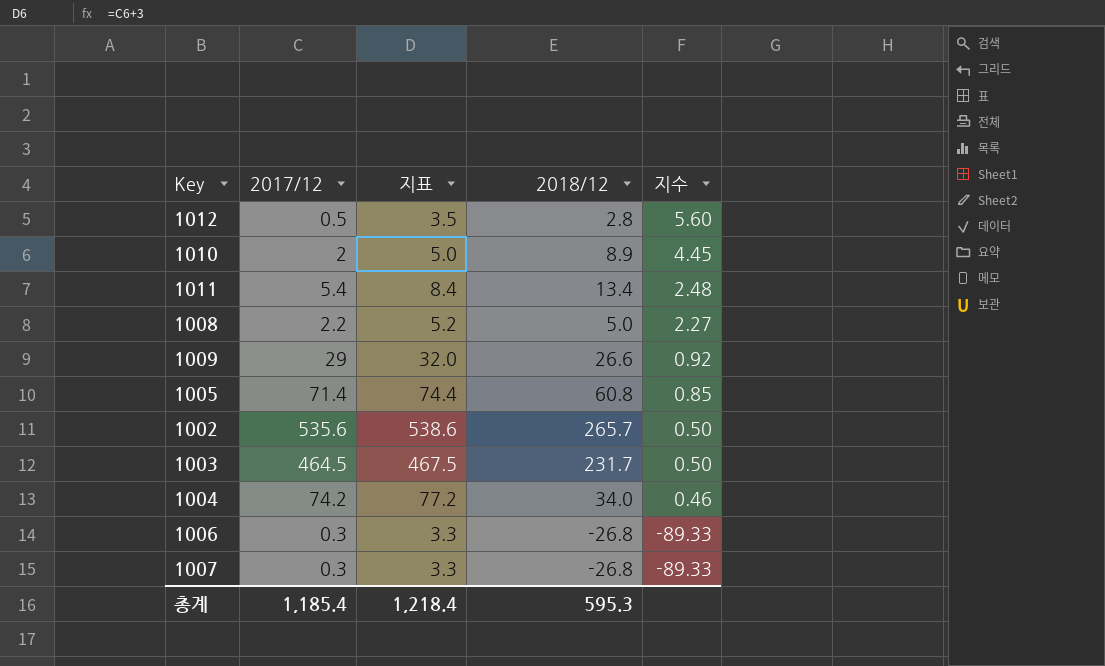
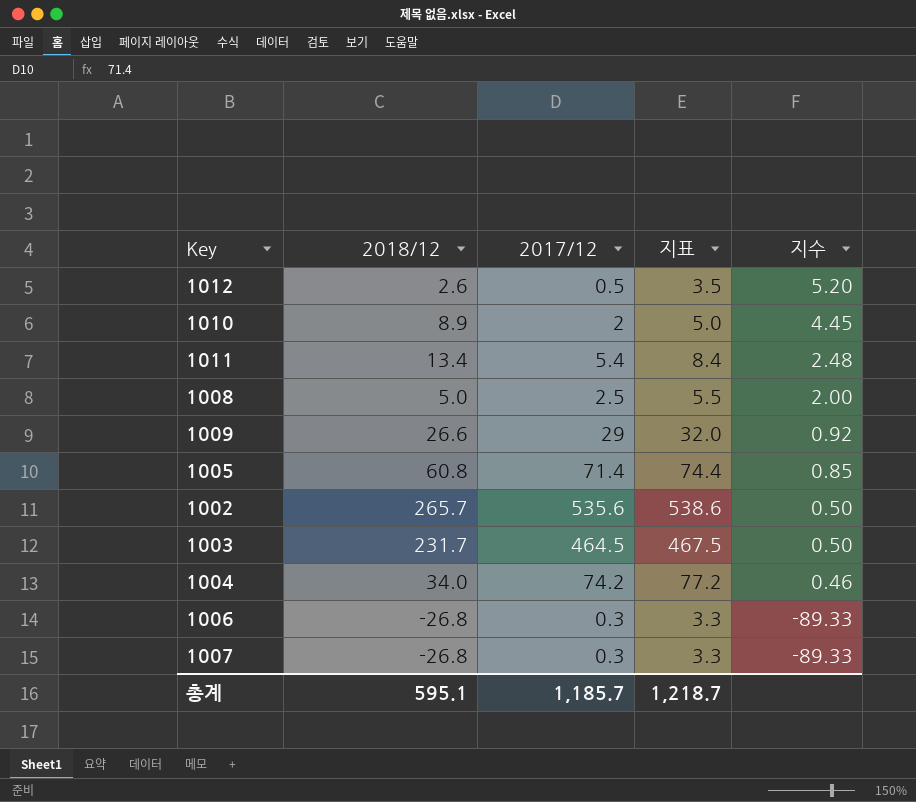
column 2018/12 | position: 4 -> 2
1012 | 2018/12: 2.8 -> 2.6
1012 | 지수: 5.60 -> 5.20
1008 | 2017/12: 2.2 -> 2.5
1008 | 지표: 5.2 -> 5.5
1008 | 지수: 2.27 -> 2.00
총계 | 2018/12: 595.3 -> 595.1
총계 | 2017/12: 1,185.4 -> 1,185.7
총계 | 지표: 1,218.4 -> 1,218.7

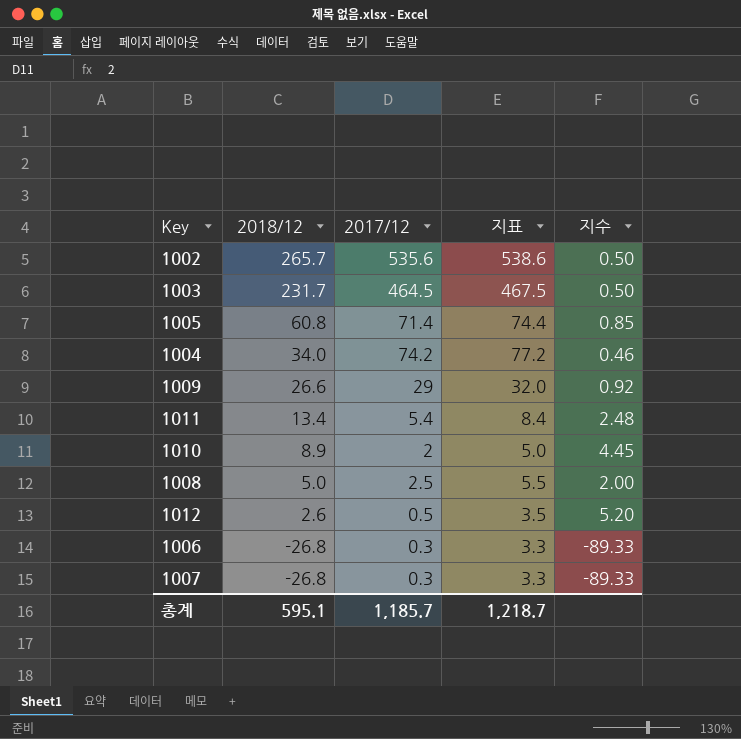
row order: 지수 descending -> 2018/12 descending

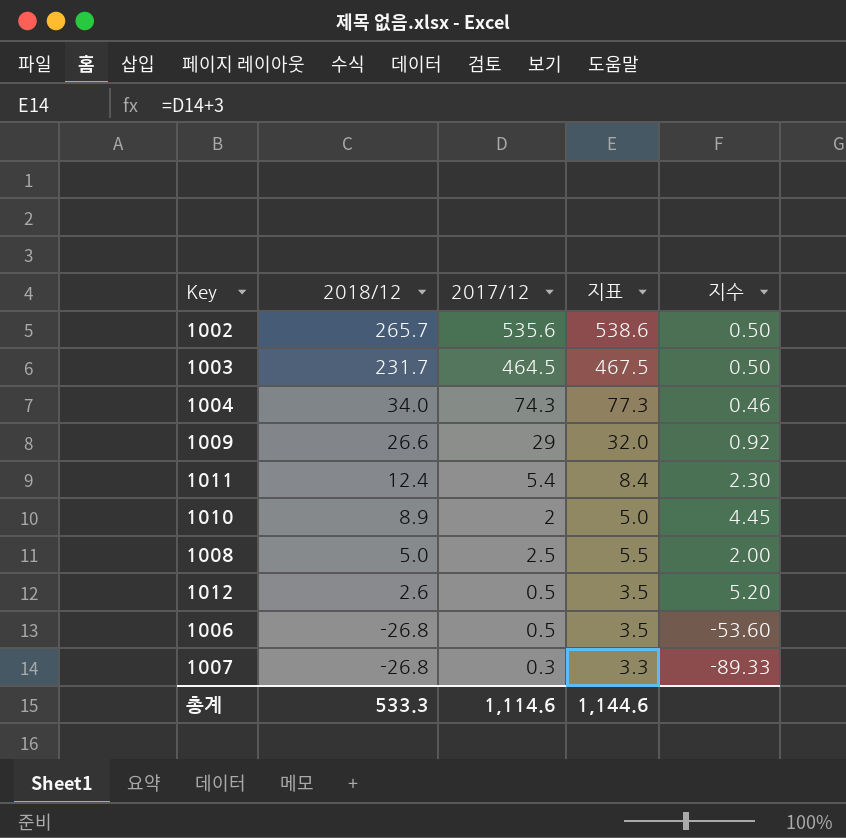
row 1005: 60.8 | 71.4 | 74.4 | 0.85 -> none
1004 | 2017/12: 74.2 -> 74.3
1004 | 지표: 77.2 -> 77.3
1011 | 2018/12: 13.4 -> 12.4
1011 | 지수: 2.48 -> 2.30
1006 | 2017/12: 0.3 -> 0.5
1006 | 지표: 3.3 -> 3.5
1006 | 지수: -89.33 -> -53.60
총계 | 2018/12: 595.1 -> 533.3
총계 | 2017/12: 1,185.7 -> 1,114.6
총계 | 지표: 1,218.7 -> 1,144.6

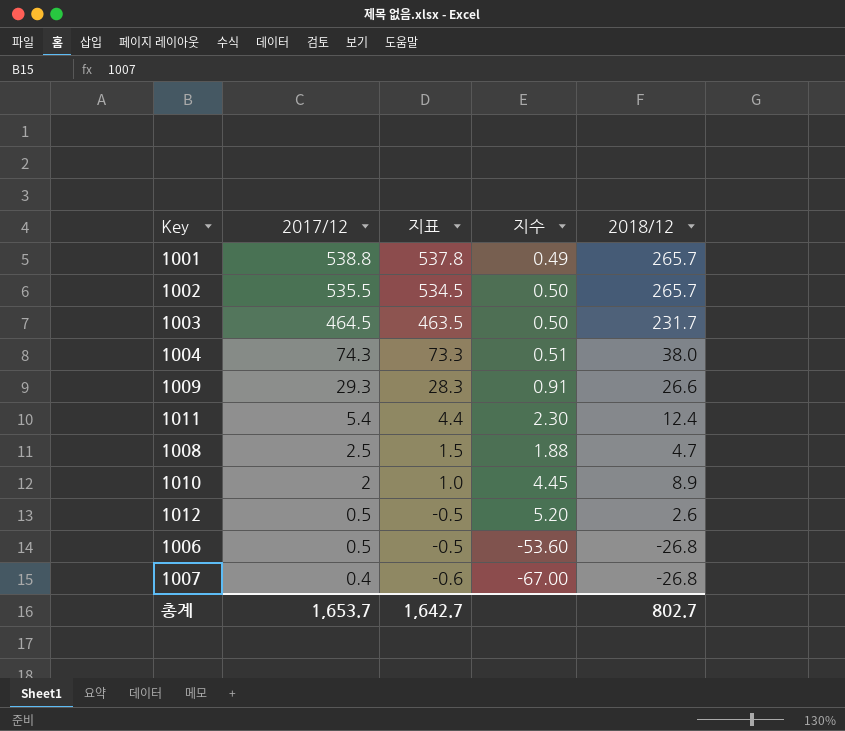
row order: 2018/12 descending -> 2017/12 descending
column 지표 | formula: [2017/12] + 3 -> [2017/12] - 1
column 2018/12 | position: 2 -> 5
row 1001: none -> 538.8 | 537.8 | 0.49 | 265.7
1002 | 2017/12: 535.6 -> 535.5
1004 | 지수: 0.46 -> 0.51
1004 | 2018/12: 34.0 -> 38.0
1009 | 2017/12: 29 -> 29.3
1009 | 지수: 0.92 -> 0.91
1008 | 지수: 2.00 -> 1.88
1008 | 2018/12: 5.0 -> 4.7
1007 | 2017/12: 0.3 -> 0.4
1007 | 지수: -89.33 -> -67.00
총계 | 2017/12: 1,114.6 -> 1,653.7
총계 | 지표: 1,144.6 -> 1,642.7
총계 | 2018/12: 533.3 -> 802.7

